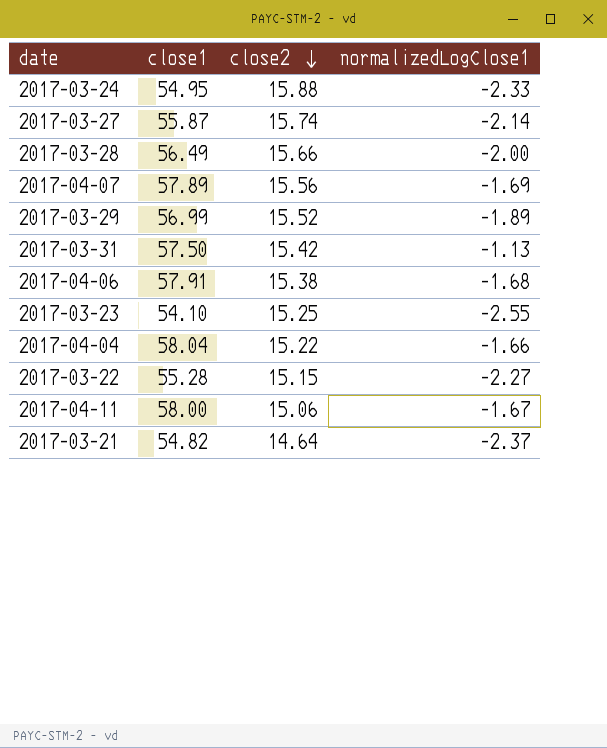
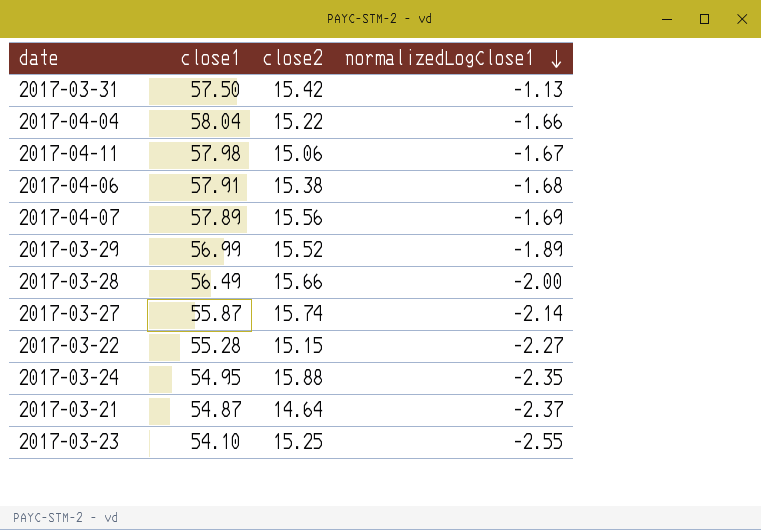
row order: close2 descending -> normalizedLogClose1 descending
2017-04-11 | close1: 58.00 -> 57.98
2017-03-24 | normalizedLogClose1: -2.33 -> -2.35
2017-03-21 | close1: 54.82 -> 54.87

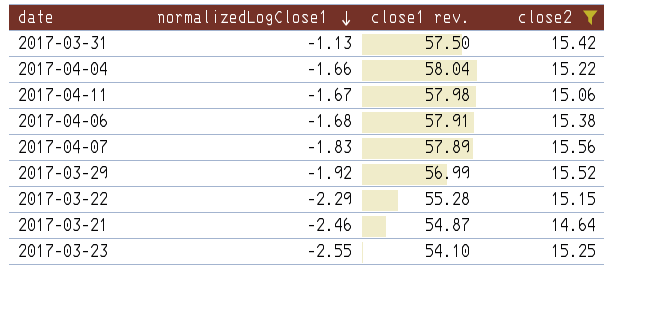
filter: none -> close2 <= 15.56
column normalizedLogClose1 | position: 4 -> 2
column name: close1 -> close1 rev.
2017-04-07 | normalizedLogClose1: -1.69 -> -1.83
2017-03-29 | normalizedLogClose1: -1.89 -> -1.92
2017-03-22 | normalizedLogClose1: -2.27 -> -2.29
2017-03-21 | normalizedLogClose1: -2.37 -> -2.46

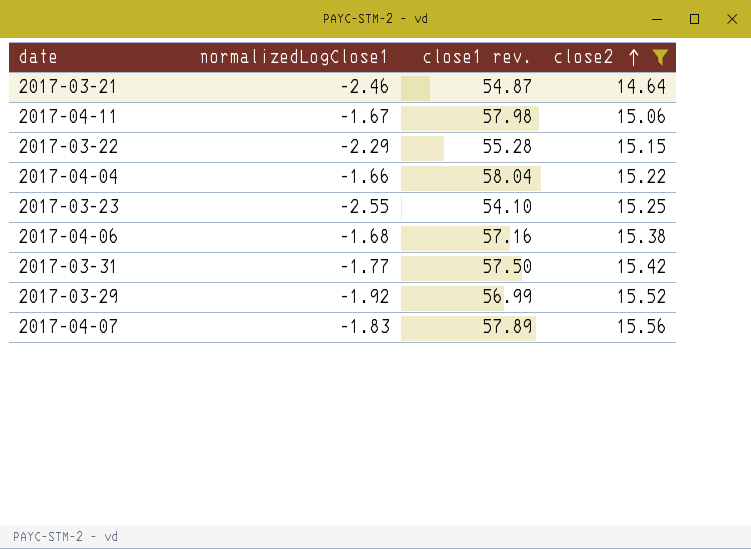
row order: normalizedLogClose1 descending -> close2 ascending
2017-04-06 | close1 rev.: 57.91 -> 57.16
2017-03-31 | normalizedLogClose1: -1.13 -> -1.77

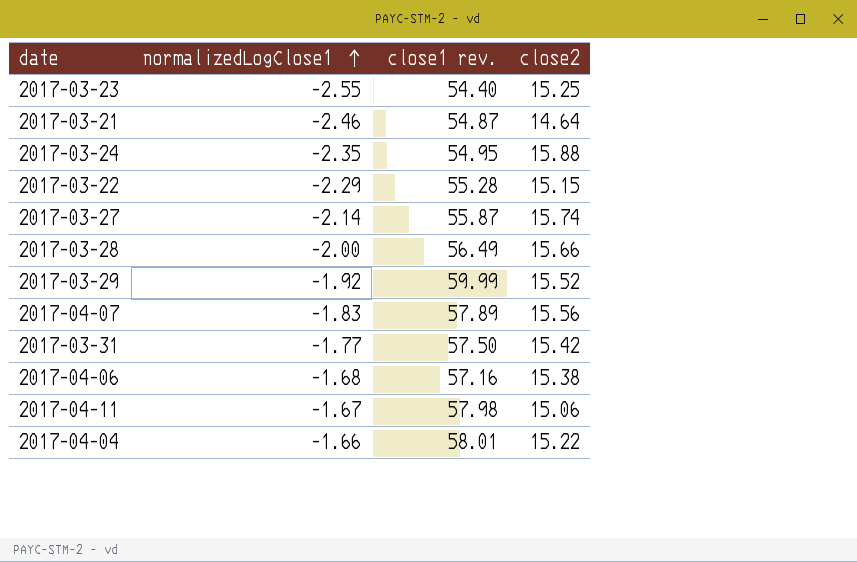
filter: close2 <= 15.56 -> none
row order: close2 ascending -> normalizedLogClose1 ascending
2017-03-23 | close1 rev.: 54.10 -> 54.40
2017-03-29 | close1 rev.: 56.99 -> 59.99
2017-04-04 | close1 rev.: 58.04 -> 58.01

